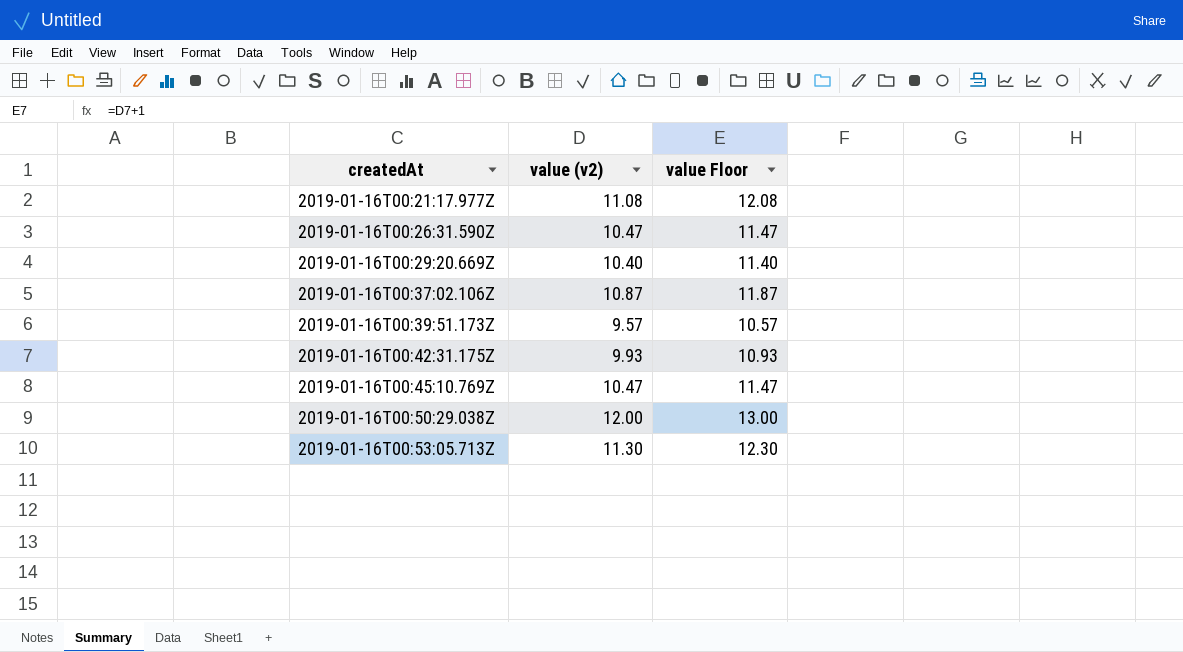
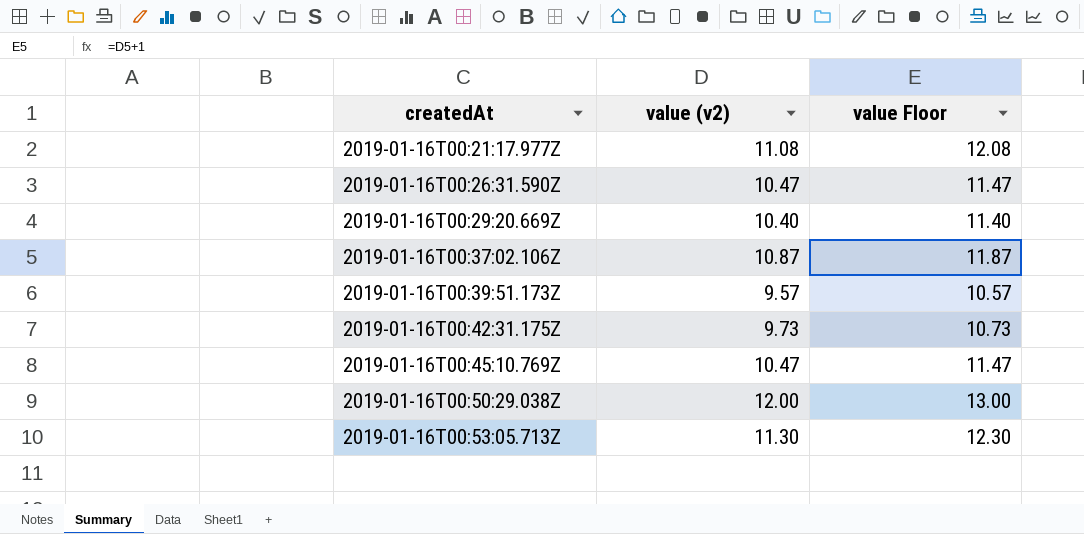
2019-01-16T00:42:31.175Z | value (v2): 9.93 -> 9.73
2019-01-16T00:42:31.175Z | value Floor: 10.93 -> 10.73

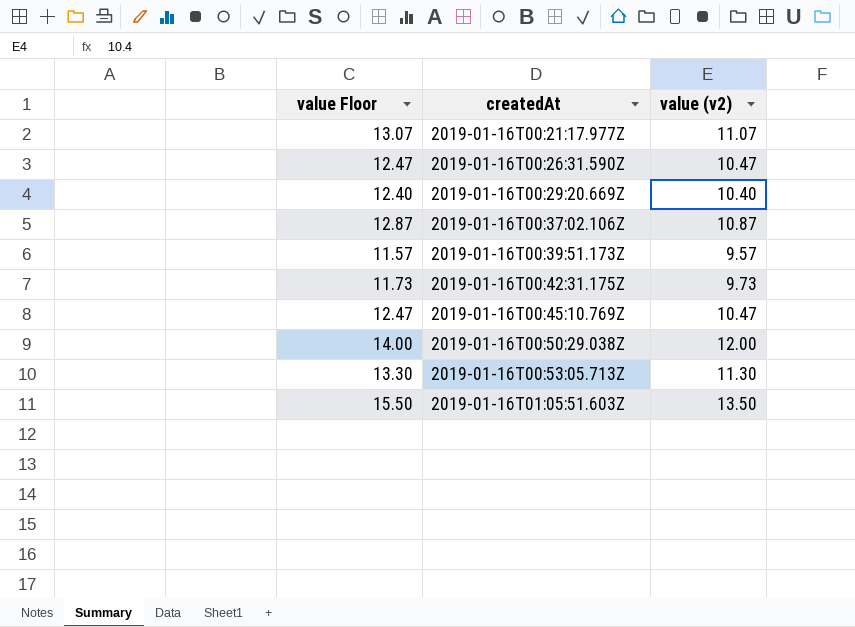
column value Floor | formula: [value (v2)] + 1 -> [value (v2)] + 2
column value Floor | position: 3 -> 1
2019-01-16T00:21:17.977Z | value (v2): 11.08 -> 11.07
row 2019-01-16T01:05:51.603Z: none -> 15.50 | 13.50

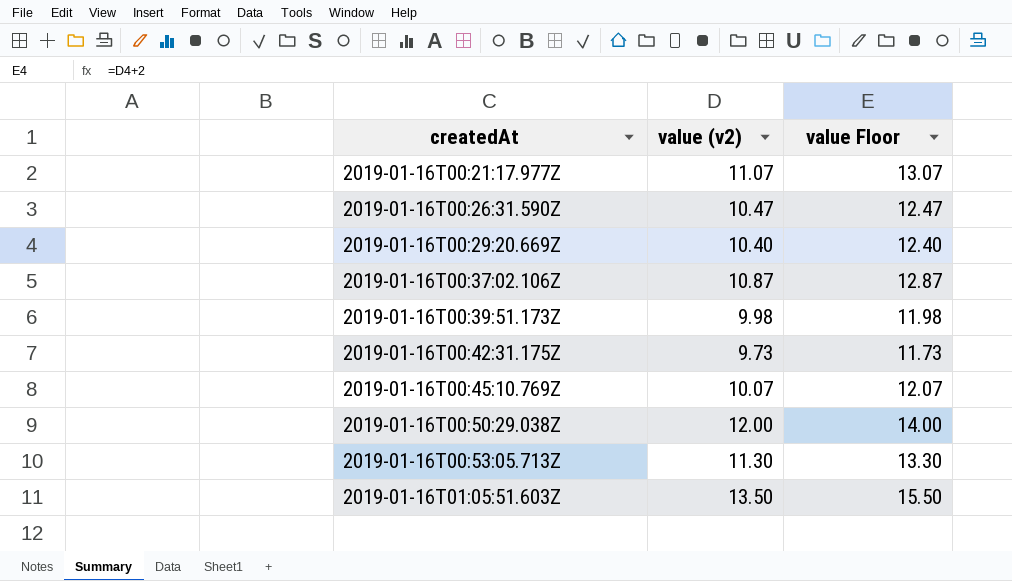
column value Floor | position: 1 -> 3
2019-01-16T00:39:51.173Z | value (v2): 9.57 -> 9.98
2019-01-16T00:39:51.173Z | value Floor: 11.57 -> 11.98
2019-01-16T00:45:10.769Z | value (v2): 10.47 -> 10.07
2019-01-16T00:45:10.769Z | value Floor: 12.47 -> 12.07

